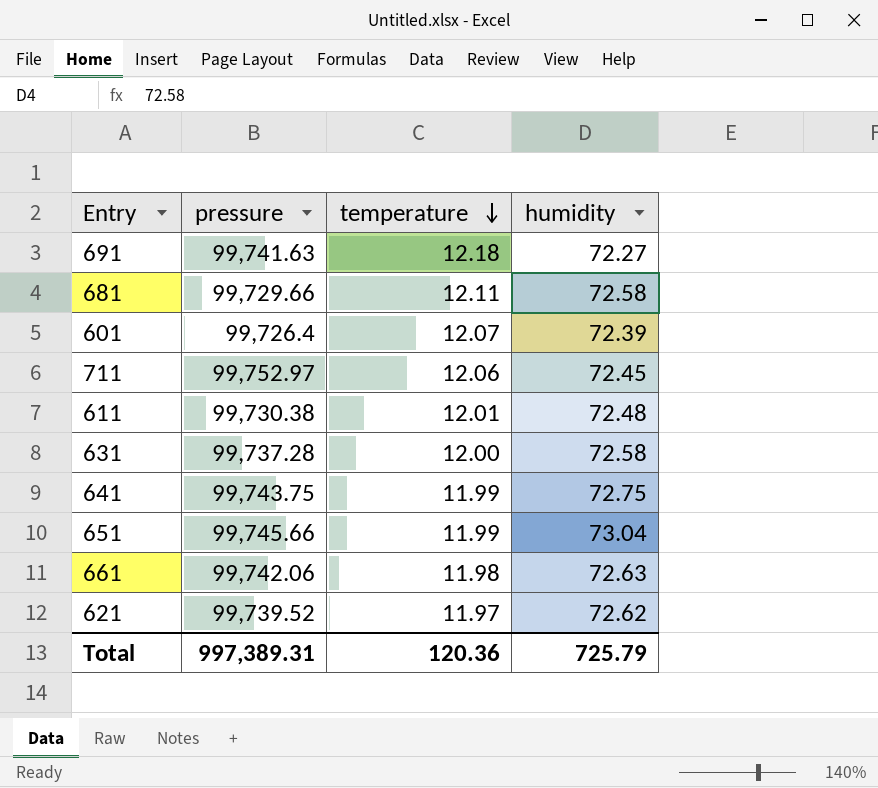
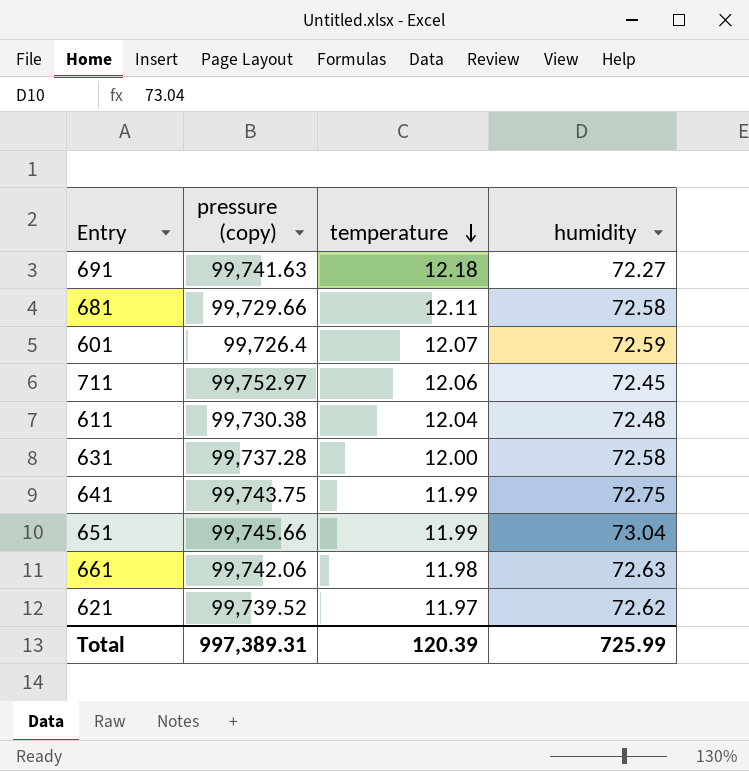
column name: pressure -> pressure (copy)
601 | humidity: 72.39 -> 72.59
611 | temperature: 12.01 -> 12.04
Total | temperature: 120.36 -> 120.39
Total | humidity: 725.79 -> 725.99

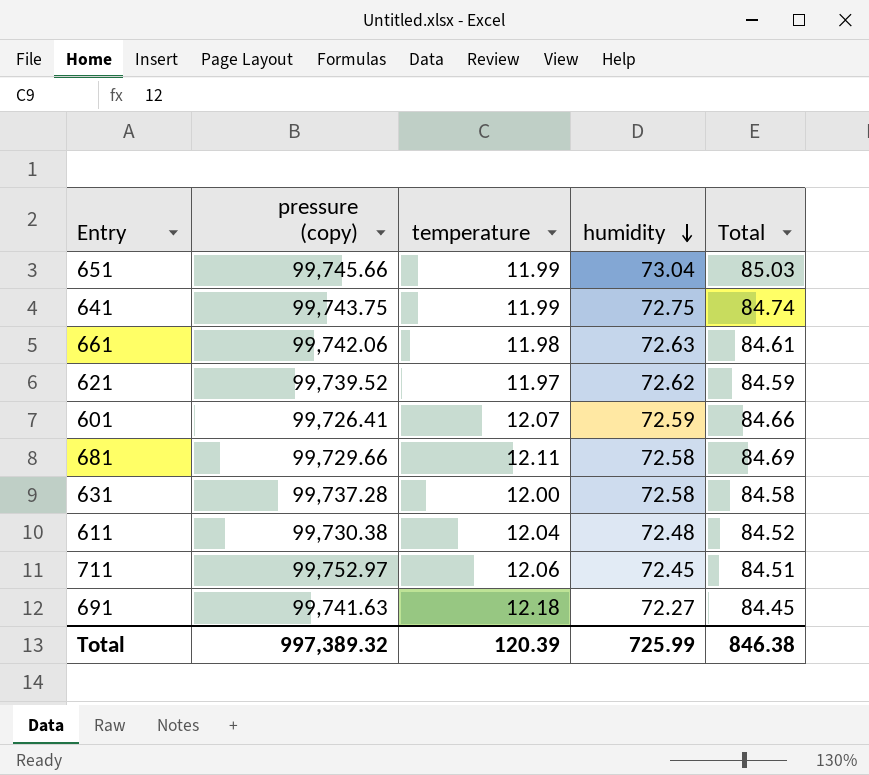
row order: temperature descending -> humidity descending
column Total | formula: none -> [temperature] + [humidity]
601 | pressure (copy): 99,726.4 -> 99,726.41
Total | pressure (copy): 997,389.31 -> 997,389.32

